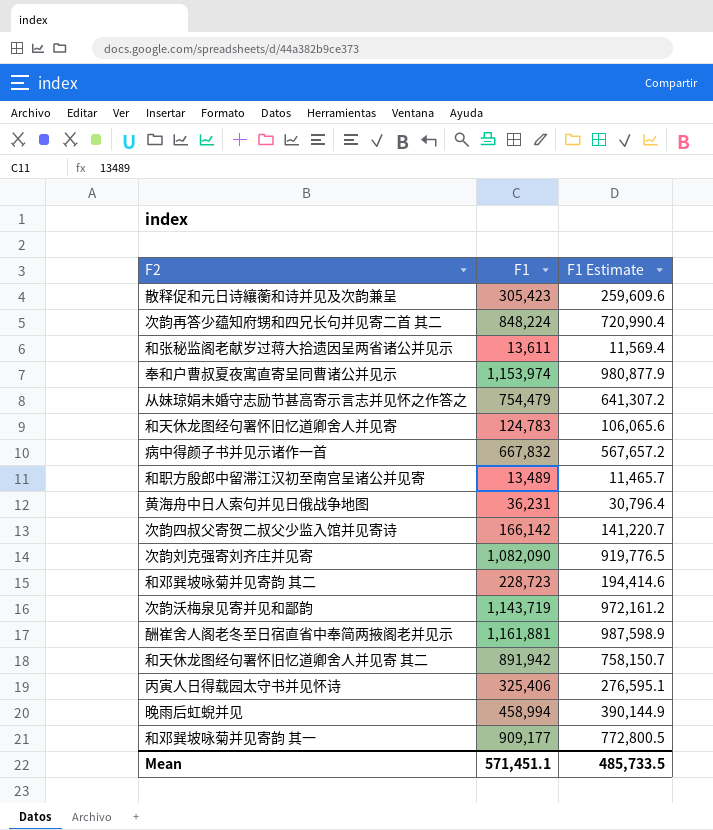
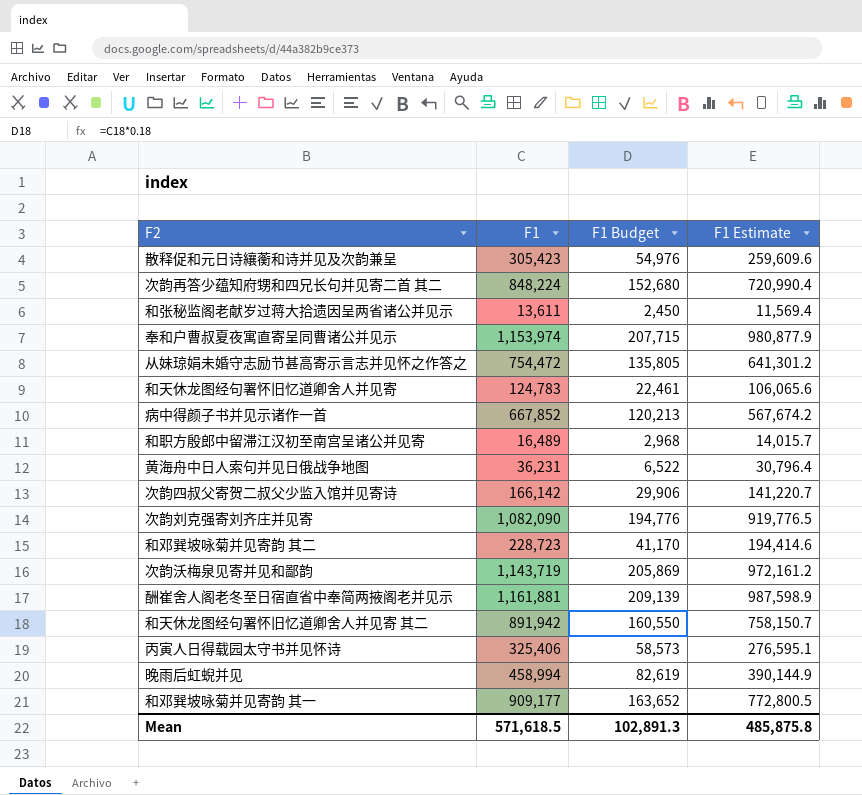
column F1 Budget | formula: none -> [F1] * 0.18
从妹琼娟未婚守志励节甚高寄示言志并见怀之作答之 | F1: 754,479 -> 754,472
从妹琼娟未婚守志励节甚高寄示言志并见怀之作答之 | F1 Estimate: 641,307.2 -> 641,301.2
病中得颜子书并见示诸作一首 | F1: 667,832 -> 667,852
病中得颜子书并见示诸作一首 | F1 Estimate: 567,657.2 -> 567,674.2
和职方殷郎中留滞江汉初至南宫呈诸公并见寄 | F1: 13,489 -> 16,489
和职方殷郎中留滞江汉初至南宫呈诸公并见寄 | F1 Estimate: 11,465.7 -> 14,015.7
Mean | F1: 571,451.1 -> 571,618.5
Mean | F1 Estimate: 485,733.5 -> 485,875.8

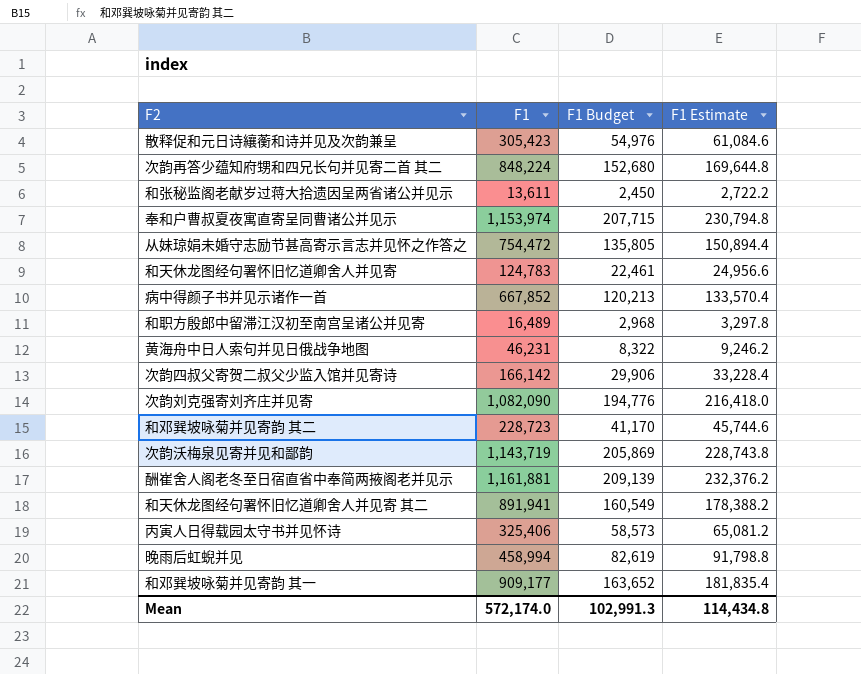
column F1 Estimate | formula: [F1] * 0.85 -> [F1] * 0.2
黄海舟中日人索句并见日俄战争地图 | F1: 36,231 -> 46,231
黄海舟中日人索句并见日俄战争地图 | F1 Budget: 6,522 -> 8,322
和天休龙图经句署怀旧忆道卿舍人并见寄 其二 | F1: 891,942 -> 891,941
和天休龙图经句署怀旧忆道卿舍人并见寄 其二 | F1 Budget: 160,550 -> 160,549
Mean | F1: 571,618.5 -> 572,174.0
Mean | F1 Budget: 102,891.3 -> 102,991.3
Mean | F1 Estimate: 485,875.8 -> 114,434.8

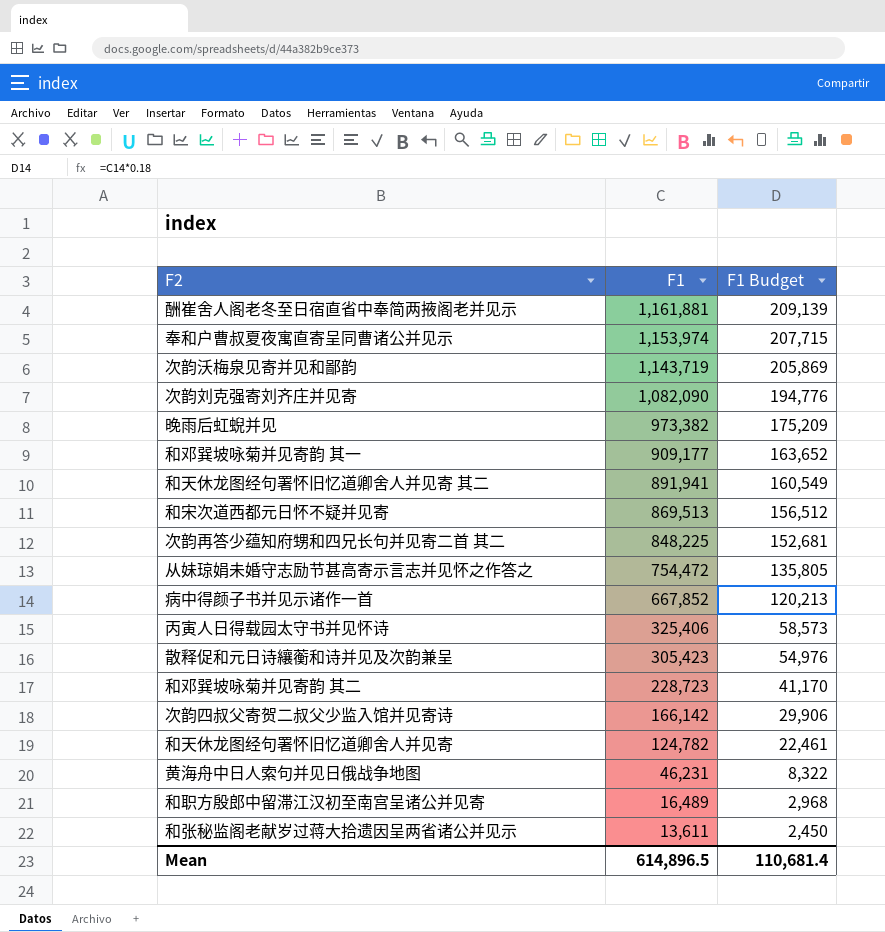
row order: none -> F1 descending
column F1 Estimate | formula: [F1] * 0.2 -> none
晚雨后虹蜺并见 | F1: 458,994 -> 973,382
晚雨后虹蜺并见 | F1 Budget: 82,619 -> 175,209
row 和宋次道西都元日怀不疑并见寄: none -> 869,513 | 156,512
次韵再答少蕴知府甥和四兄长句并见寄二首 其二 | F1: 848,224 -> 848,225
次韵再答少蕴知府甥和四兄长句并见寄二首 其二 | F1 Budget: 152,680 -> 152,681
和天休龙图经句署怀旧忆道卿舍人并见寄 | F1: 124,783 -> 124,782
Mean | F1: 572,174.0 -> 614,896.5
Mean | F1 Budget: 102,991.3 -> 110,681.4

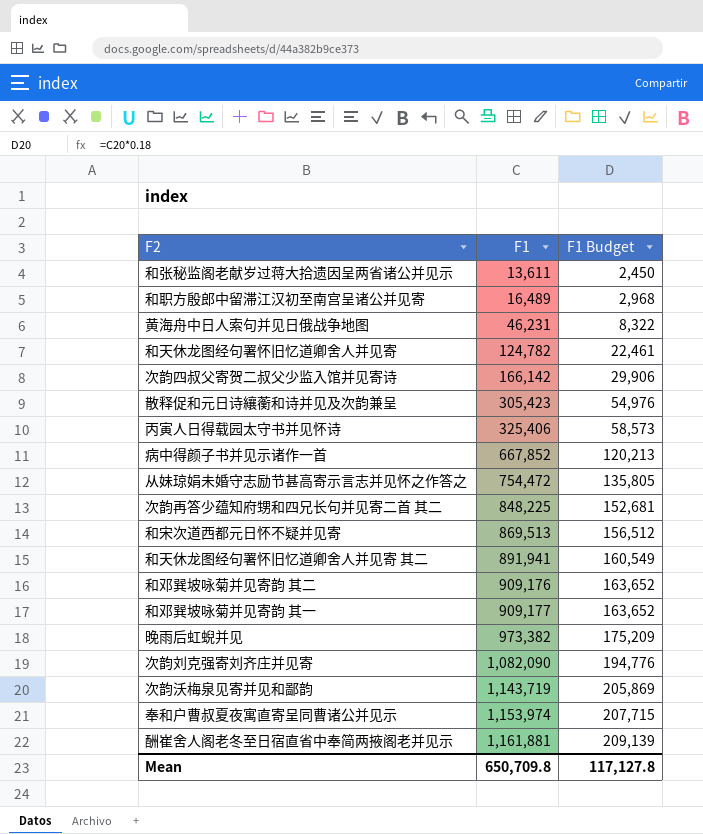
row order: F1 descending -> F1 ascending
和邓巽坡咏菊并见寄韵 其二 | F1: 228,723 -> 909,176
和邓巽坡咏菊并见寄韵 其二 | F1 Budget: 41,170 -> 163,652
Mean | F1: 614,896.5 -> 650,709.8
Mean | F1 Budget: 110,681.4 -> 117,127.8

